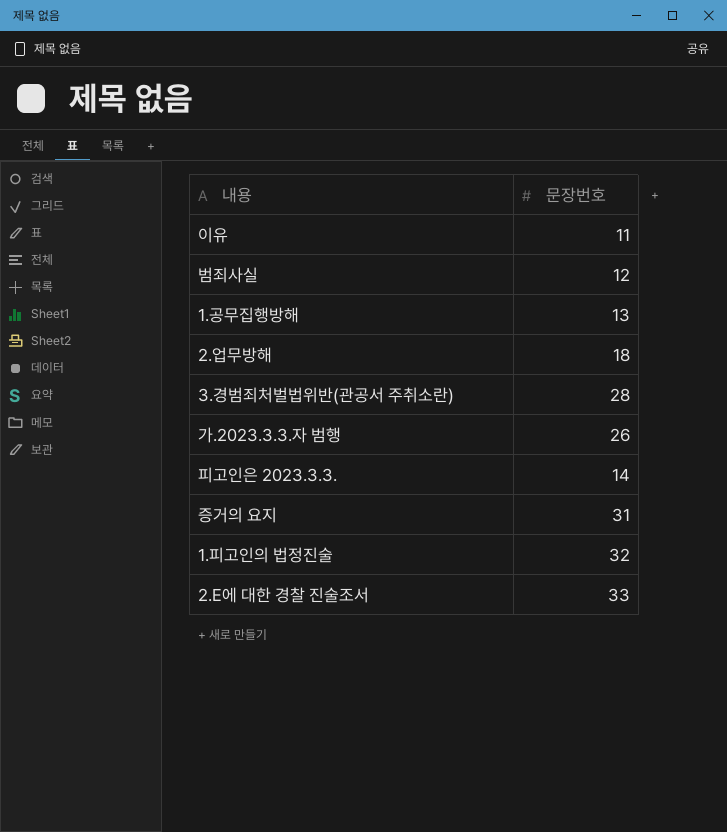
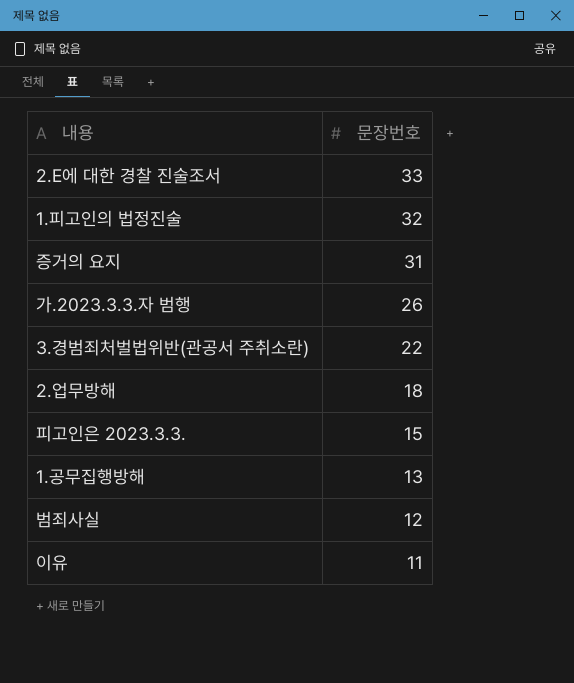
row order: none -> 문장번호 descending
3.경범죄처벌법위반(관공서 주취소란) | 문장번호: 28 -> 22
피고인은 2023.3.3. | 문장번호: 14 -> 15

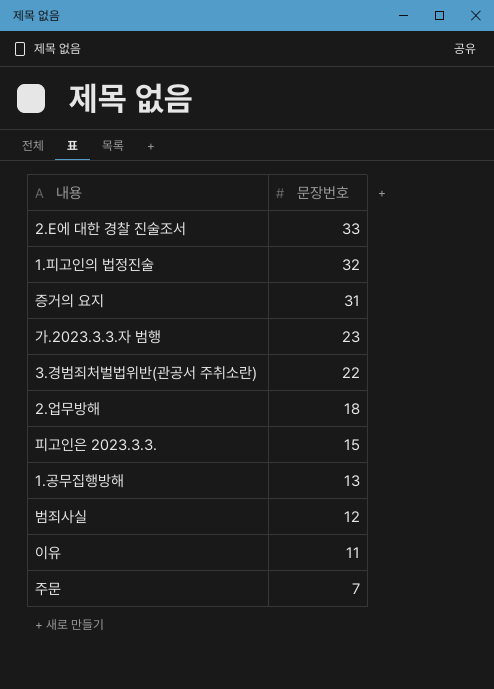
가.2023.3.3.자 범행 | 문장번호: 26 -> 23
row 주문: none -> 7

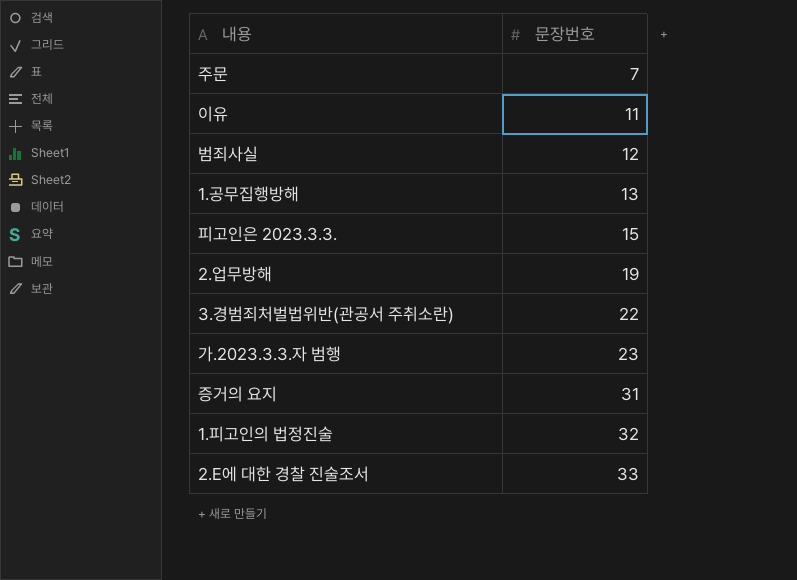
row order: 문장번호 descending -> 문장번호 ascending
2.업무방해 | 문장번호: 18 -> 19

